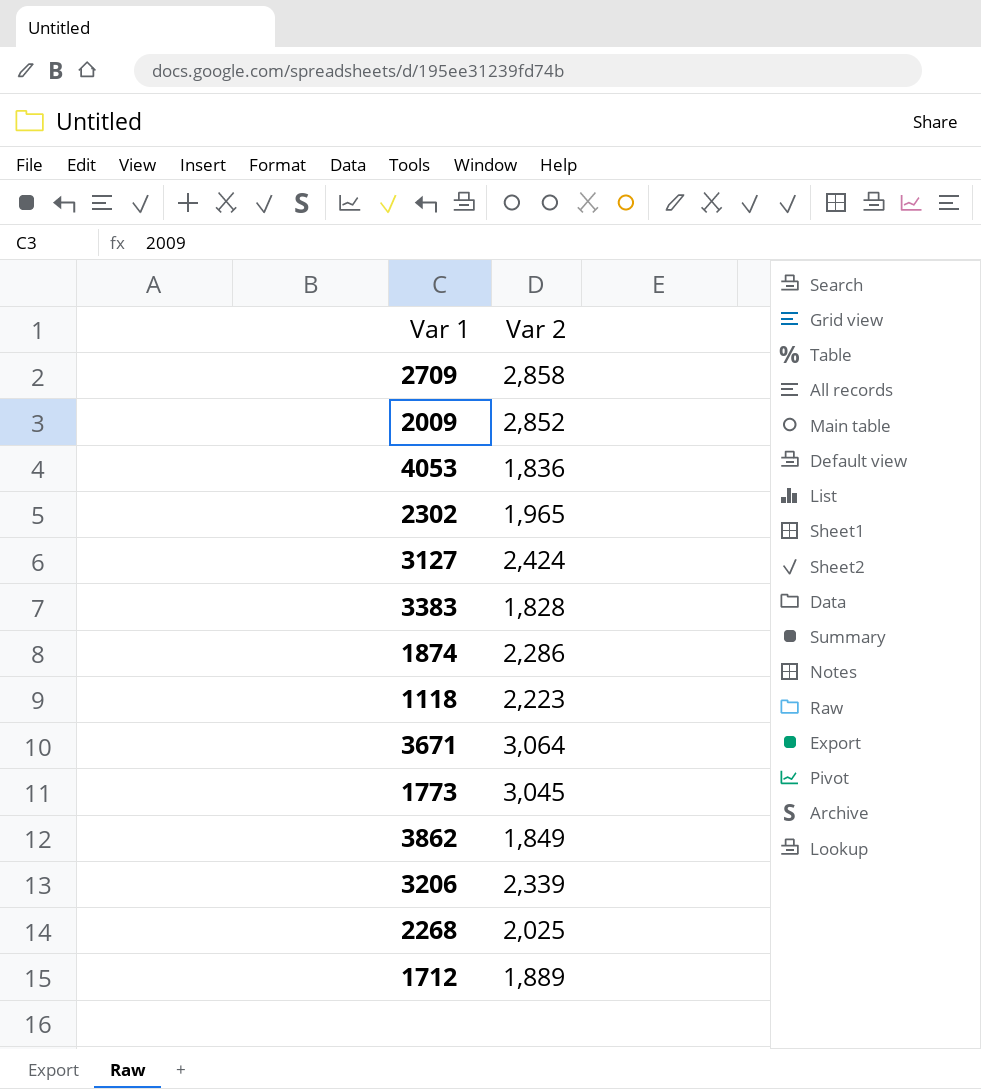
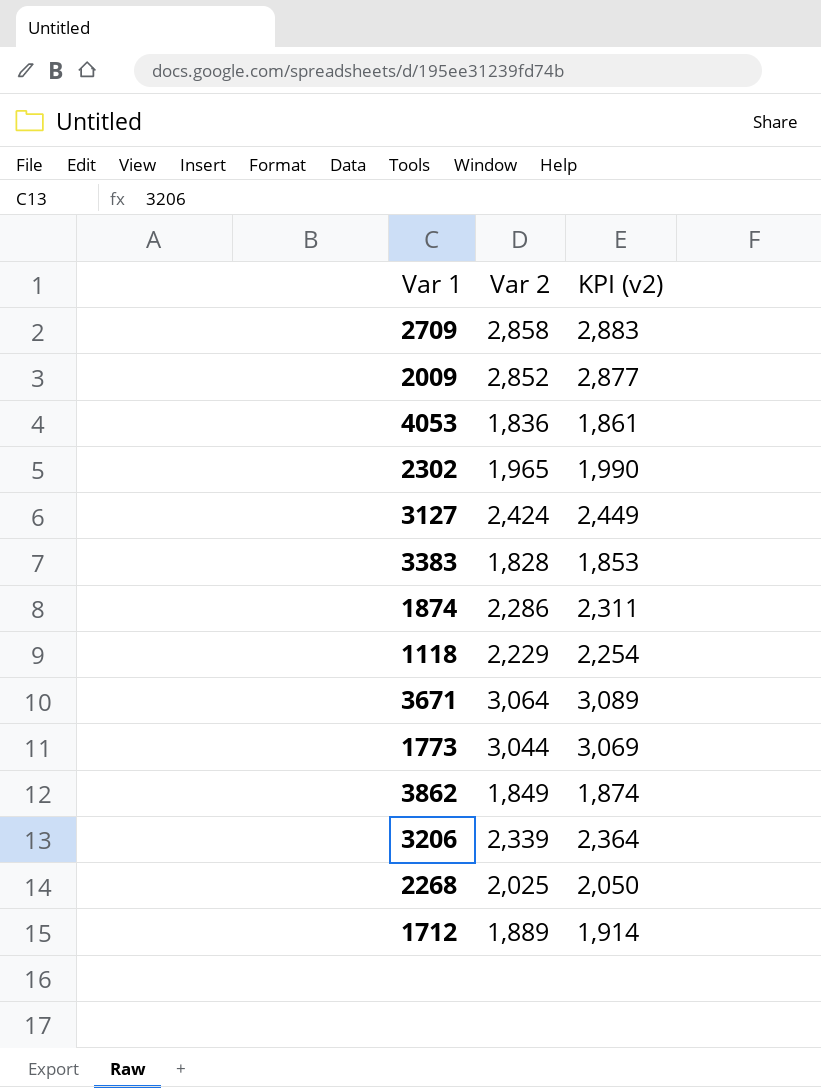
column KPI (v2) | formula: none -> [Var 2] + 25
1118 | Var 2: 2,223 -> 2,229
1773 | Var 2: 3,045 -> 3,044

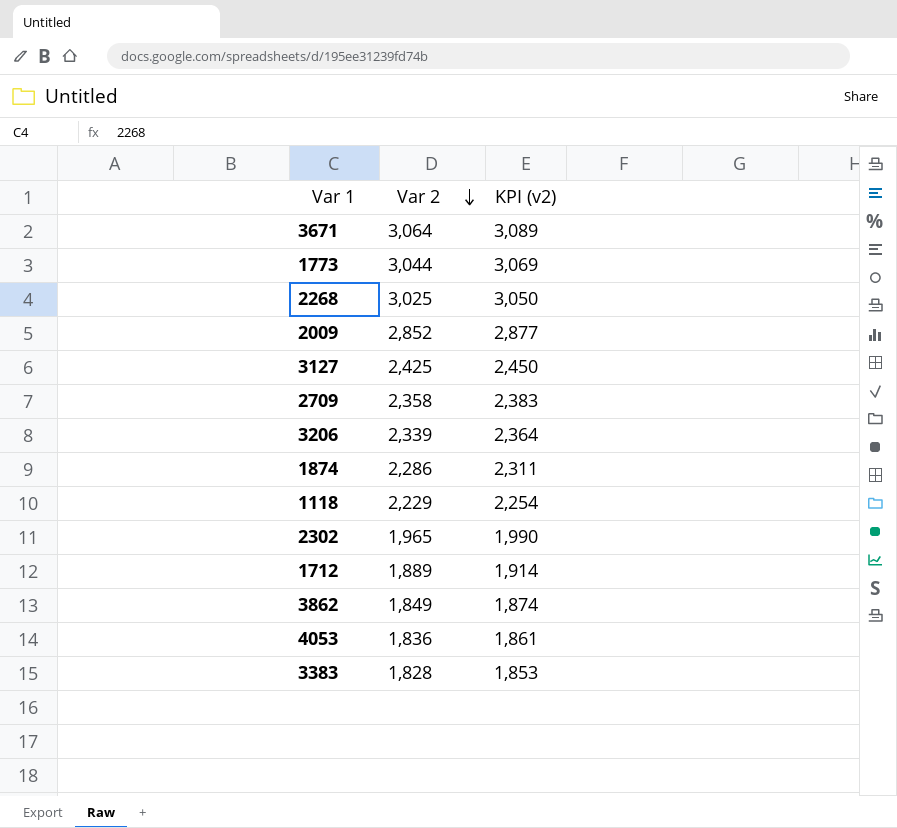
row order: none -> Var 2 descending
2268 | Var 2: 2,025 -> 3,025
2268 | KPI (v2): 2,050 -> 3,050
3127 | Var 2: 2,424 -> 2,425
3127 | KPI (v2): 2,449 -> 2,450
2709 | Var 2: 2,858 -> 2,358
2709 | KPI (v2): 2,883 -> 2,383

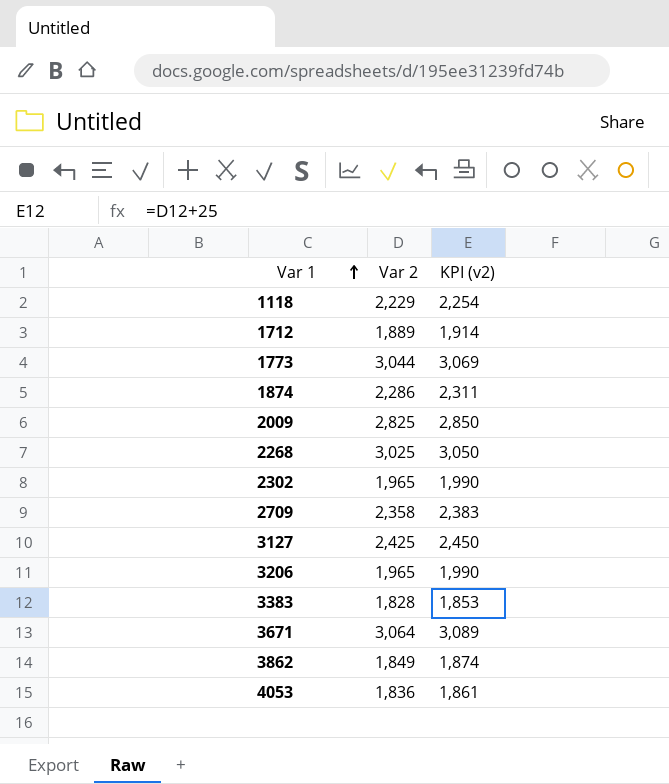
row order: Var 2 descending -> Var 1 ascending
2009 | Var 2: 2,852 -> 2,825
2009 | KPI (v2): 2,877 -> 2,850
3206 | Var 2: 2,339 -> 1,965
3206 | KPI (v2): 2,364 -> 1,990

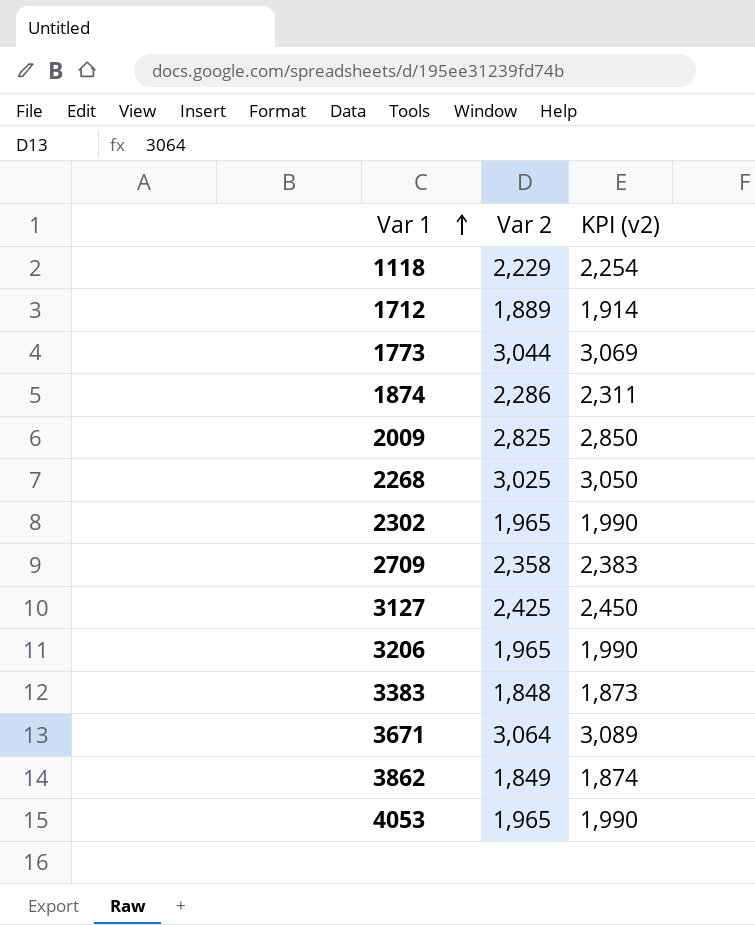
3383 | Var 2: 1,828 -> 1,848
3383 | KPI (v2): 1,853 -> 1,873
4053 | Var 2: 1,836 -> 1,965
4053 | KPI (v2): 1,861 -> 1,990

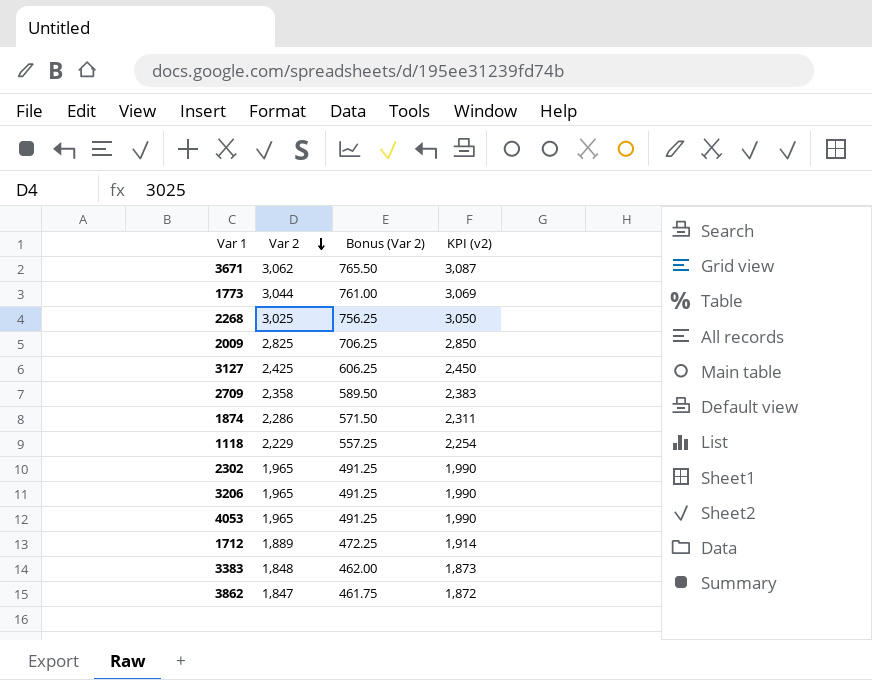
row order: Var 1 ascending -> Var 2 descending
column Bonus (Var 2) | formula: none -> [Var 2] * 0.25
3671 | Var 2: 3,064 -> 3,062
3671 | KPI (v2): 3,089 -> 3,087
3862 | Var 2: 1,849 -> 1,847
3862 | KPI (v2): 1,874 -> 1,872

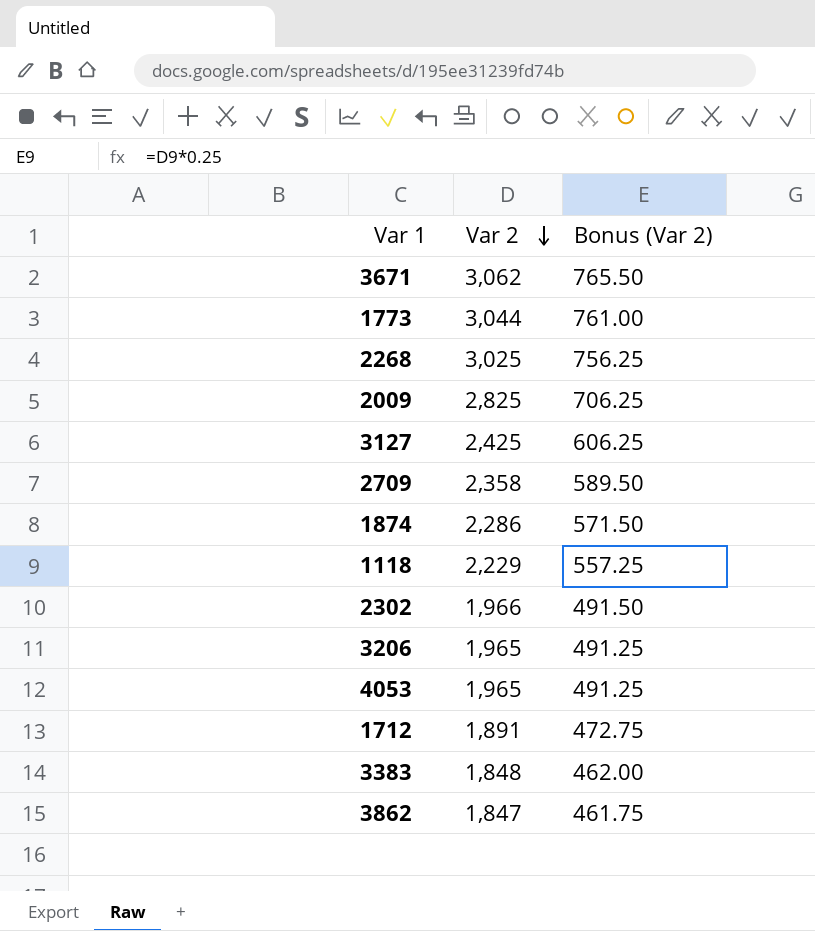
column KPI (v2) | formula: [Var 2] + 25 -> none
2302 | Var 2: 1,965 -> 1,966
2302 | Bonus (Var 2): 491.25 -> 491.50
1712 | Var 2: 1,889 -> 1,891
1712 | Bonus (Var 2): 472.25 -> 472.75

